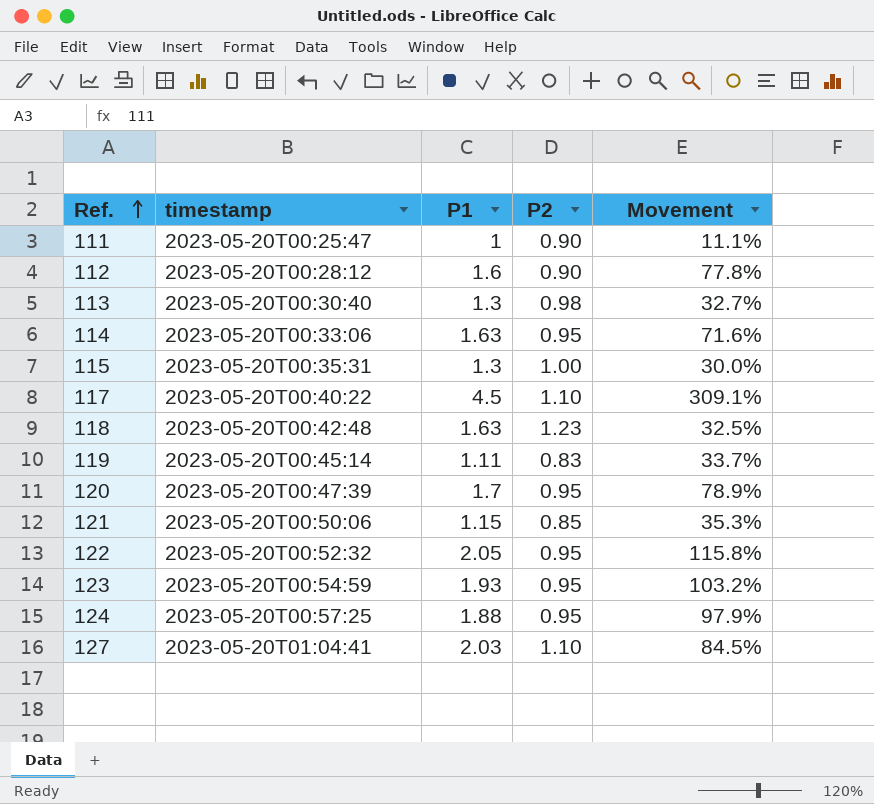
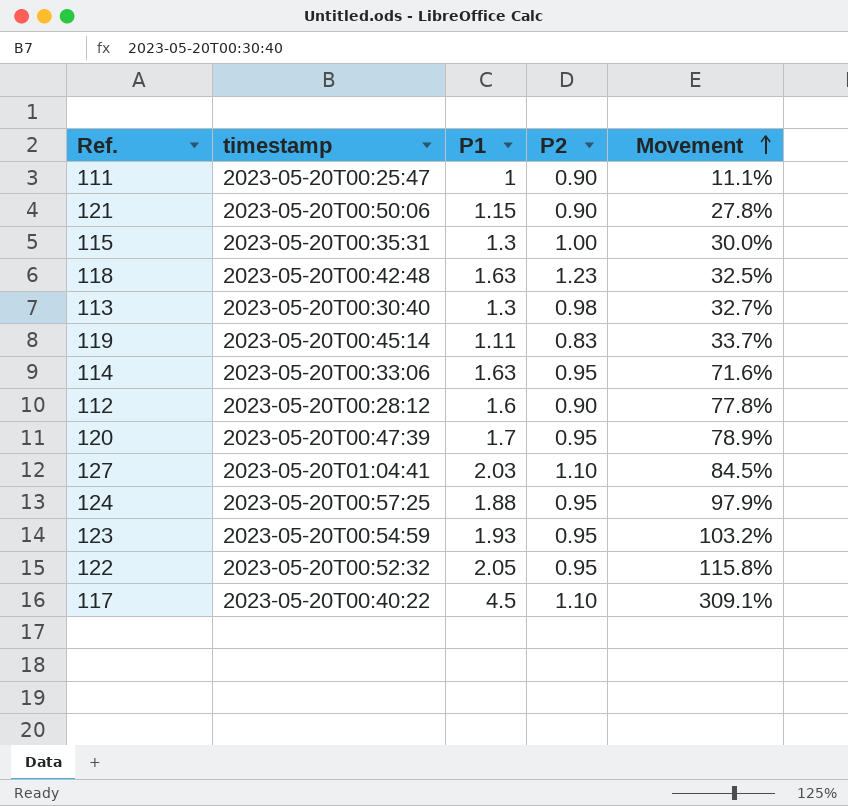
row order: Ref. ascending -> Movement ascending
121 | P2: 0.85 -> 0.90
121 | Movement: 35.3% -> 27.8%

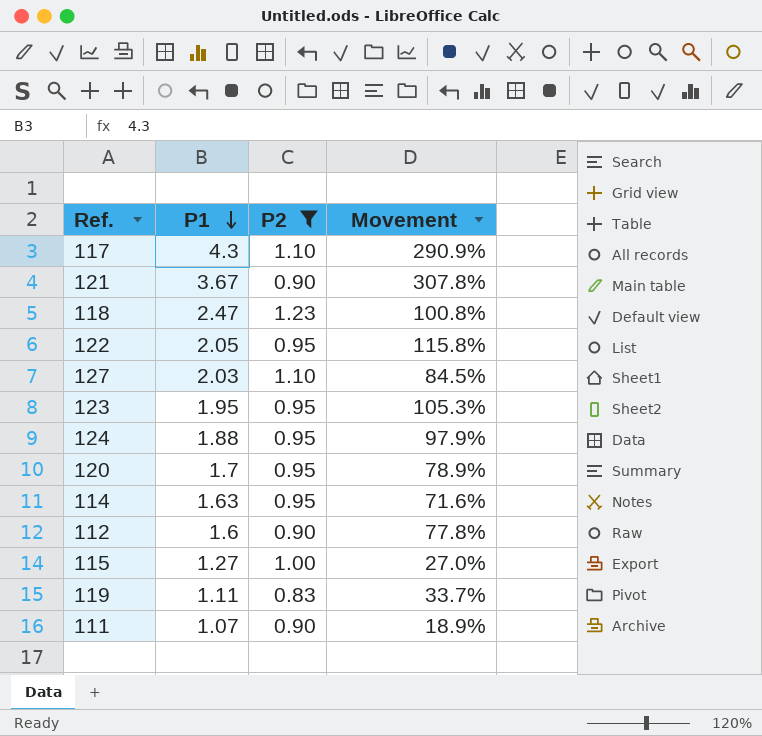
filter: none -> P2 != 0.98
row order: Movement ascending -> P1 descending
column timestamp | position: 2 -> none
117 | P1: 4.5 -> 4.3
117 | Movement: 309.1% -> 290.9%
121 | P1: 1.15 -> 3.67
121 | Movement: 27.8% -> 307.8%
118 | P1: 1.63 -> 2.47
118 | Movement: 32.5% -> 100.8%
123 | P1: 1.93 -> 1.95
123 | Movement: 103.2% -> 105.3%
115 | P1: 1.3 -> 1.27
115 | Movement: 30.0% -> 27.0%
111 | P1: 1 -> 1.07
111 | Movement: 11.1% -> 18.9%

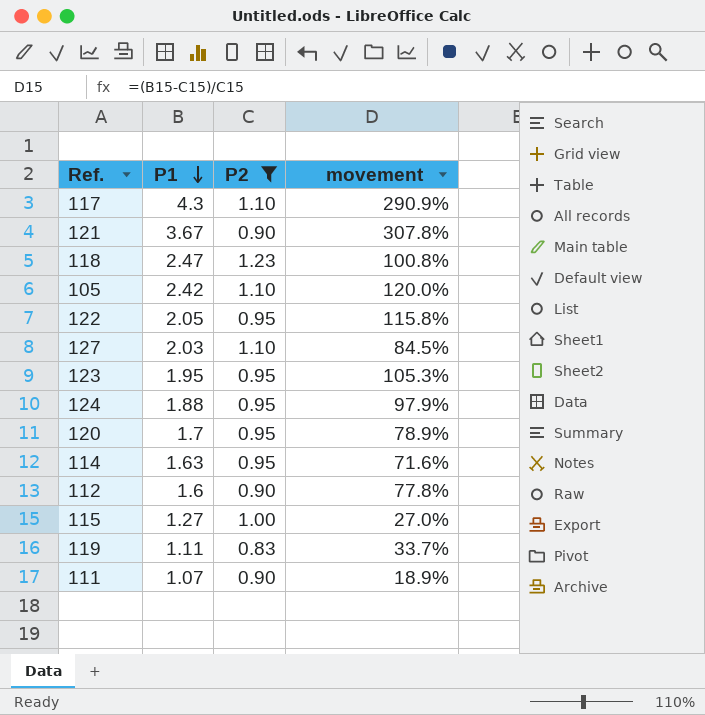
column name: Movement -> movement
row 105: none -> 2.42 | 1.10 | 120.0%

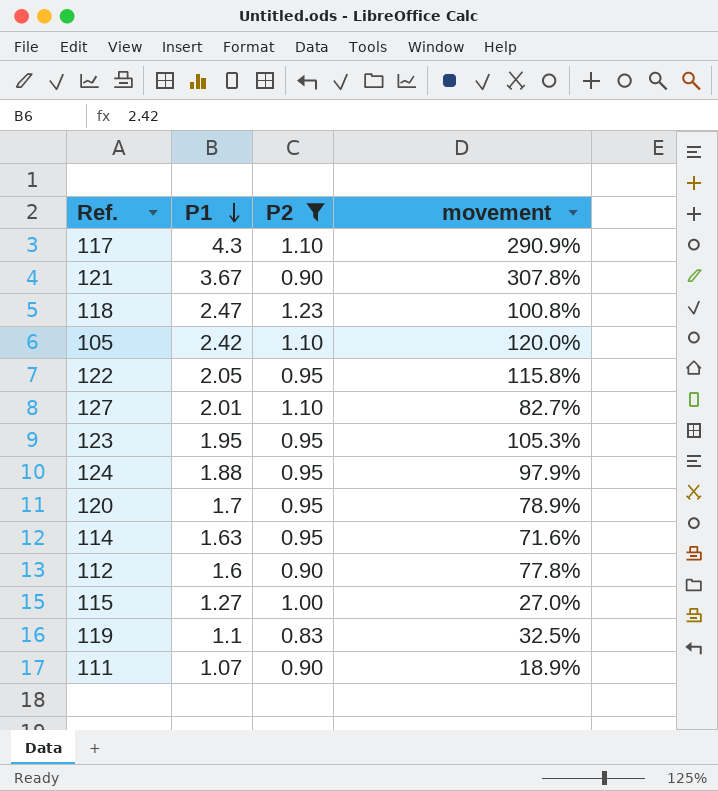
127 | P1: 2.03 -> 2.01
127 | movement: 84.5% -> 82.7%
119 | P1: 1.11 -> 1.1
119 | movement: 33.7% -> 32.5%

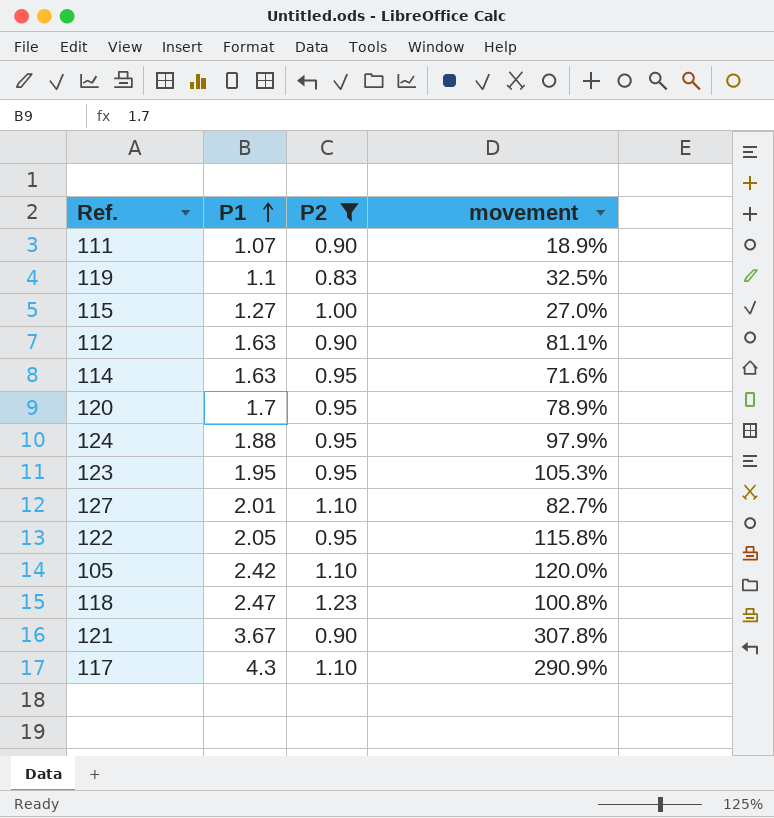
row order: P1 descending -> P1 ascending
112 | P1: 1.6 -> 1.63
112 | movement: 77.8% -> 81.1%

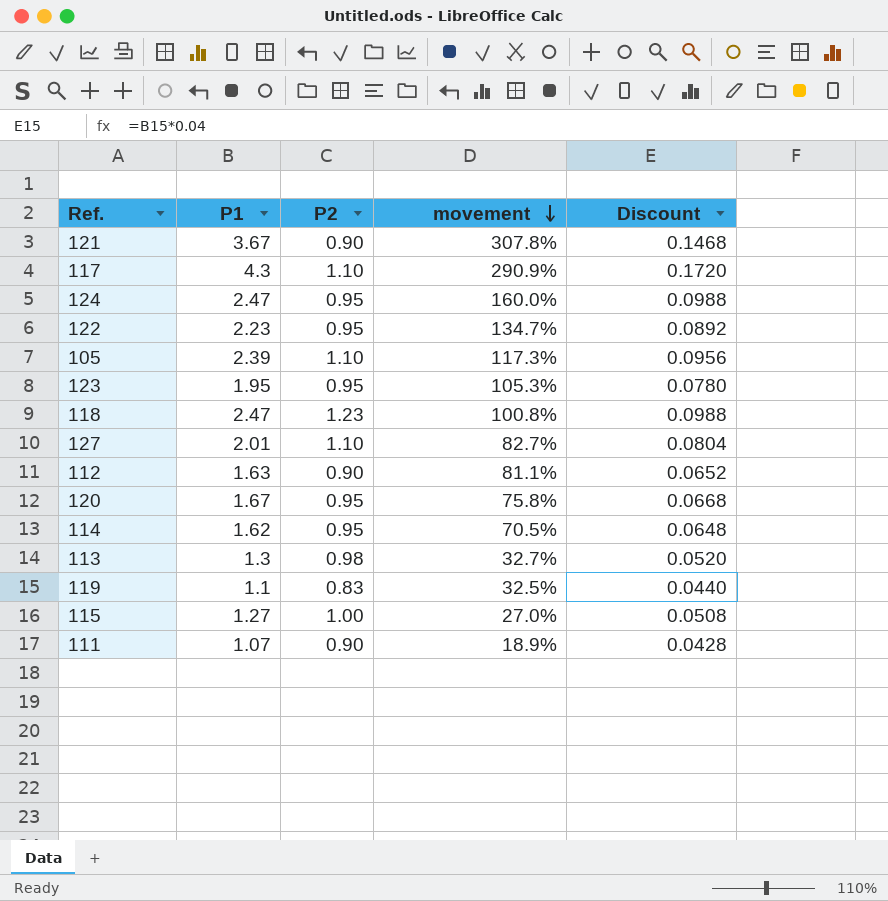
filter: P2 != 0.98 -> none
row order: P1 ascending -> movement descending
column Discount | formula: none -> [P1] * 0.04
124 | P1: 1.88 -> 2.47
124 | movement: 97.9% -> 160.0%
122 | P1: 2.05 -> 2.23
122 | movement: 115.8% -> 134.7%
105 | P1: 2.42 -> 2.39
105 | movement: 120.0% -> 117.3%
120 | P1: 1.7 -> 1.67
120 | movement: 78.9% -> 75.8%
114 | P1: 1.63 -> 1.62
114 | movement: 71.6% -> 70.5%

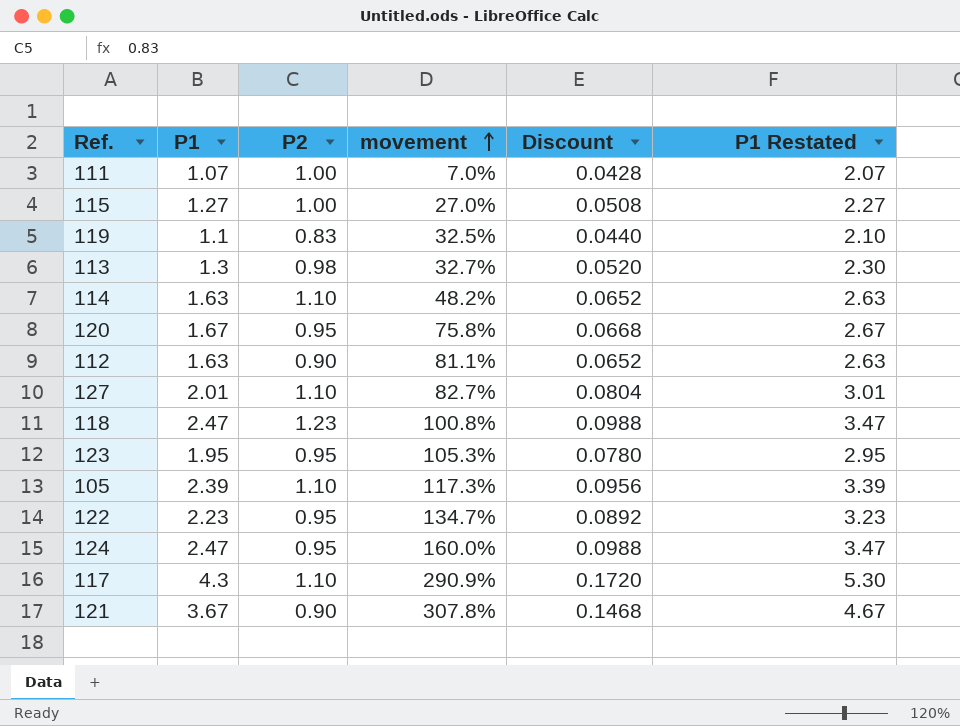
row order: movement descending -> movement ascending
column P1 Restated | formula: none -> [P1] + 1
111 | P2: 0.90 -> 1.00
111 | movement: 18.9% -> 7.0%
114 | P1: 1.62 -> 1.63
114 | P2: 0.95 -> 1.10
114 | movement: 70.5% -> 48.2%
114 | Discount: 0.0648 -> 0.0652

